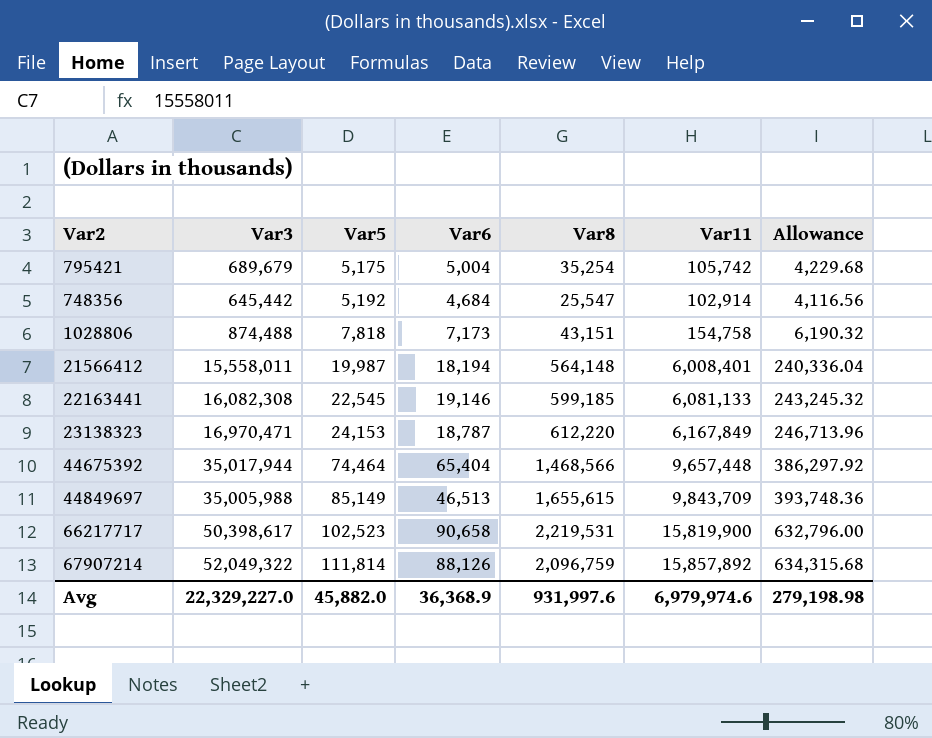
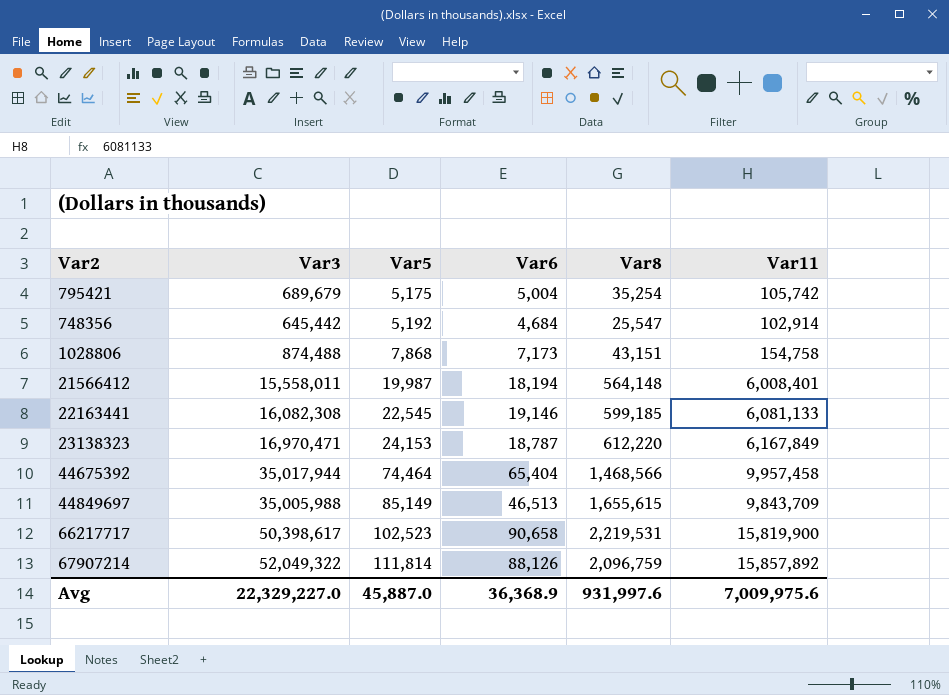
column Allowance | formula: [Var11] * 0.04 -> none
1028806 | Var5: 7,818 -> 7,868
44675392 | Var11: 9,657,448 -> 9,957,458
Avg | Var5: 45,882.0 -> 45,887.0
Avg | Var11: 6,979,974.6 -> 7,009,975.6

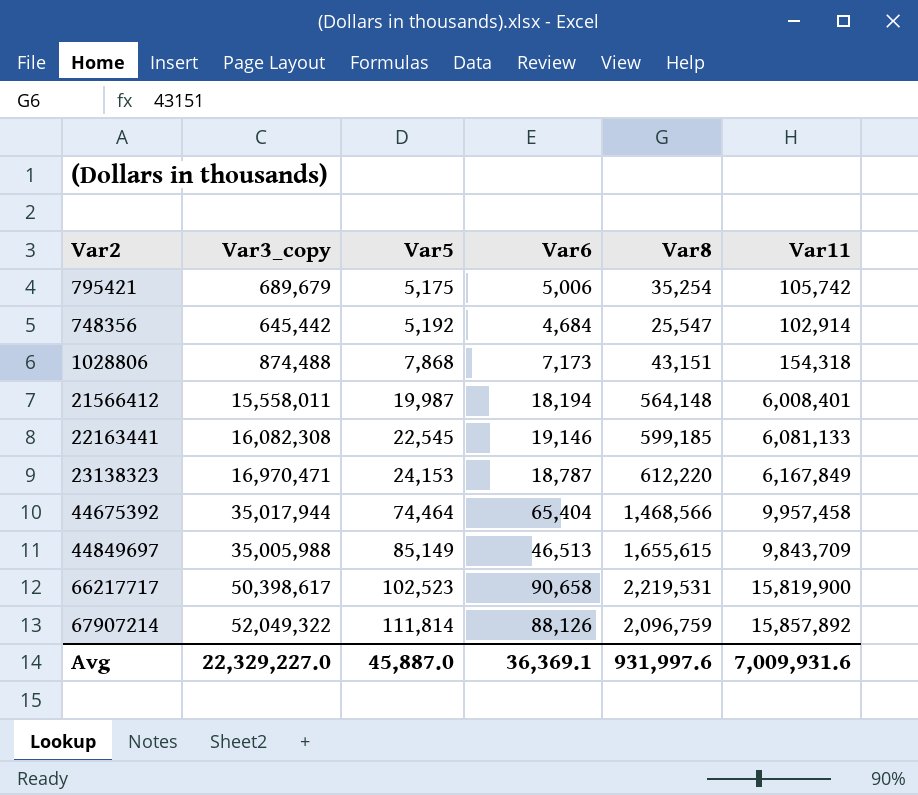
column name: Var3 -> Var3_copy
795421 | Var6: 5,004 -> 5,006
1028806 | Var11: 154,758 -> 154,318
Avg | Var6: 36,368.9 -> 36,369.1
Avg | Var11: 7,009,975.6 -> 7,009,931.6

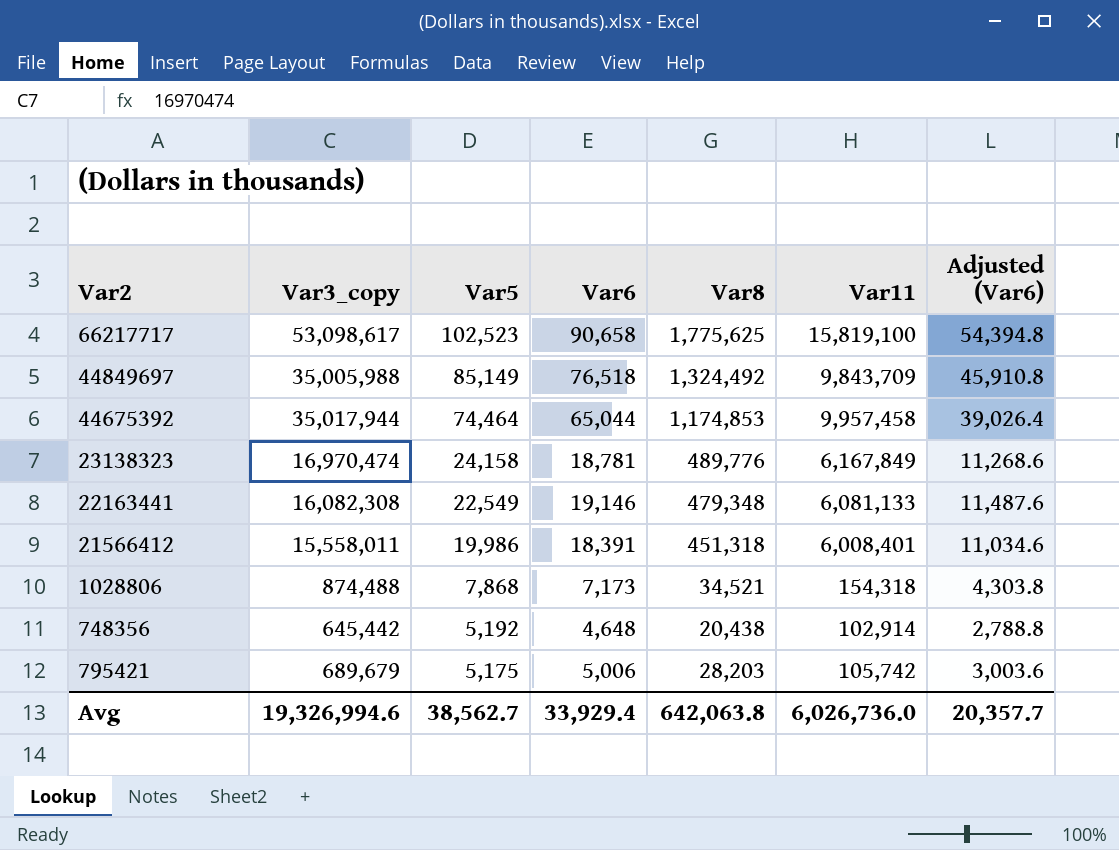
row order: Var5 ascending -> Var5 descending
column Adjusted (Var6) | formula: none -> [Var6] * 0.6
row 67907214: 52,049,322 | 111,814 | 88,126 | 2,096,759 | 15,857,892 -> none
66217717 | Var3_copy: 50,398,617 -> 53,098,617
66217717 | Var8: 2,219,531 -> 1,775,625
66217717 | Var11: 15,819,900 -> 15,819,100
44849697 | Var6: 46,513 -> 76,518
44849697 | Var8: 1,655,615 -> 1,324,492
44675392 | Var6: 65,404 -> 65,044
44675392 | Var8: 1,468,566 -> 1,174,853
23138323 | Var3_copy: 16,970,471 -> 16,970,474
23138323 | Var5: 24,153 -> 24,158
23138323 | Var6: 18,787 -> 18,781
23138323 | Var8: 612,220 -> 489,776
22163441 | Var5: 22,545 -> 22,549
22163441 | Var8: 599,185 -> 479,348
21566412 | Var5: 19,987 -> 19,986
21566412 | Var6: 18,194 -> 18,391
21566412 | Var8: 564,148 -> 451,318
1028806 | Var8: 43,151 -> 34,521
748356 | Var6: 4,684 -> 4,648
748356 | Var8: 25,547 -> 20,438
795421 | Var8: 35,254 -> 28,203
Avg | Var3_copy: 22,329,227.0 -> 19,326,994.6
Avg | Var5: 45,887.0 -> 38,562.7
Avg | Var6: 36,369.1 -> 33,929.4
Avg | Var8: 931,997.6 -> 642,063.8
Avg | Var11: 7,009,931.6 -> 6,026,736.0

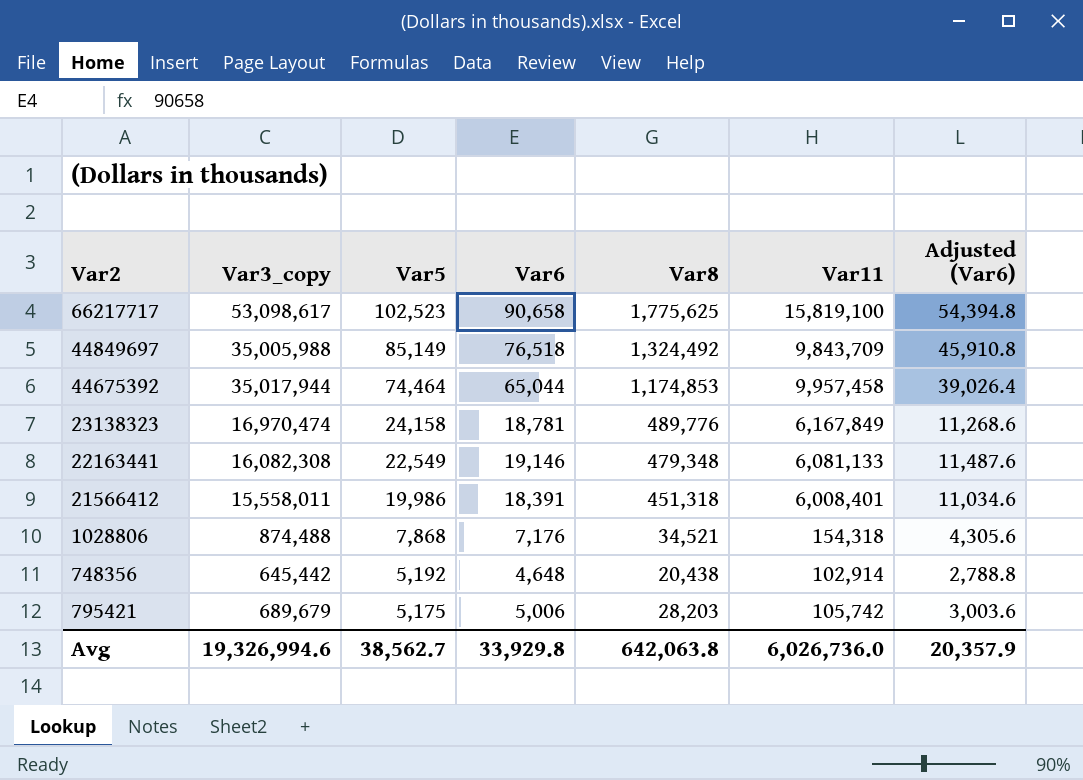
1028806 | Var6: 7,173 -> 7,176
1028806 | Adjusted (Var6): 4,303.8 -> 4,305.6
Avg | Var6: 33,929.4 -> 33,929.8
Avg | Adjusted (Var6): 20,357.7 -> 20,357.9

